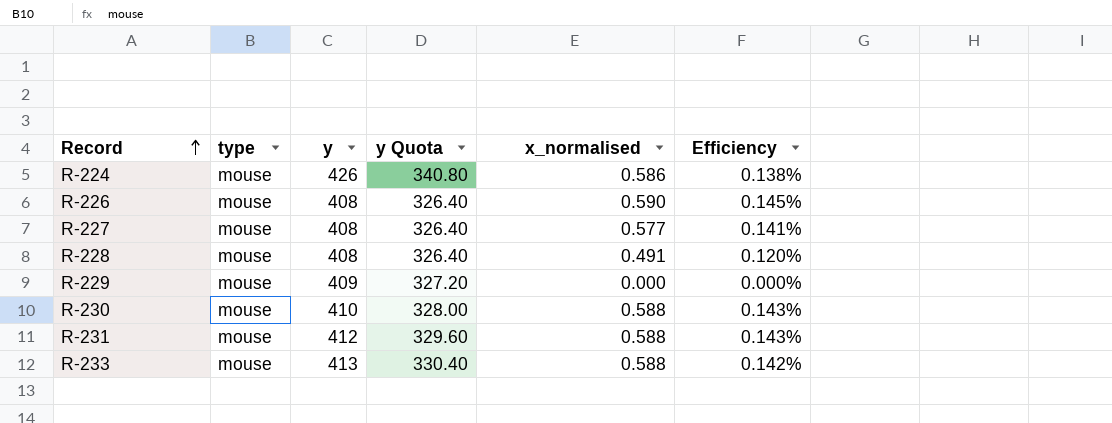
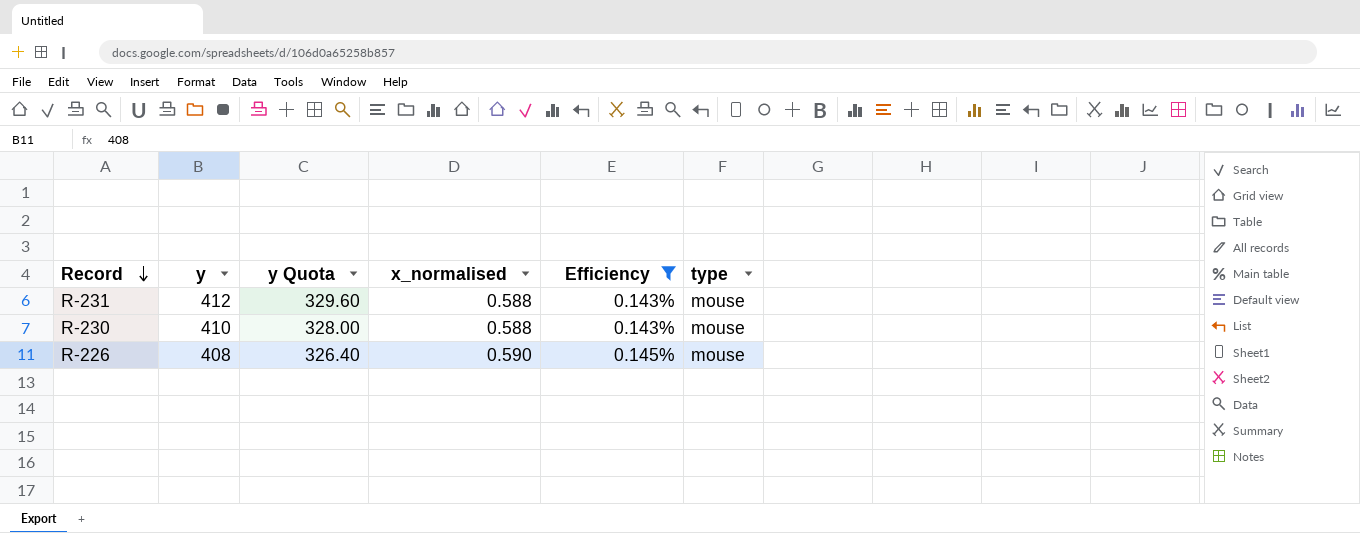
filter: none -> Efficiency >= 0.143%
row order: Record ascending -> Record descending
column type | position: 2 -> 6

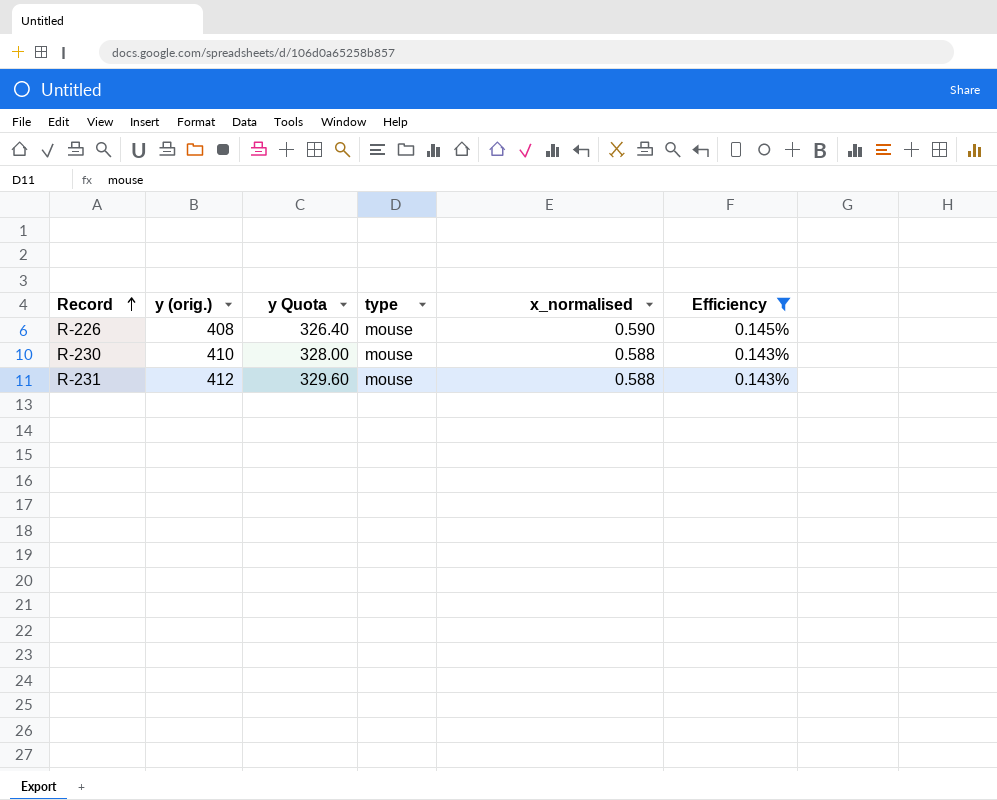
row order: Record descending -> Record ascending
column name: y -> y (orig.)
column type | position: 6 -> 4

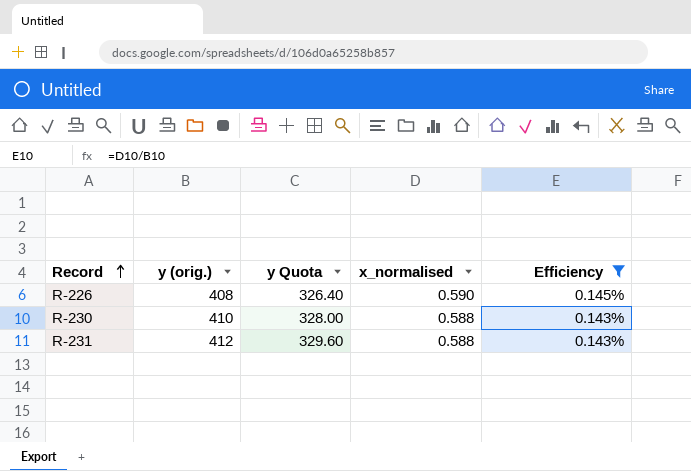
column type | position: 4 -> none

